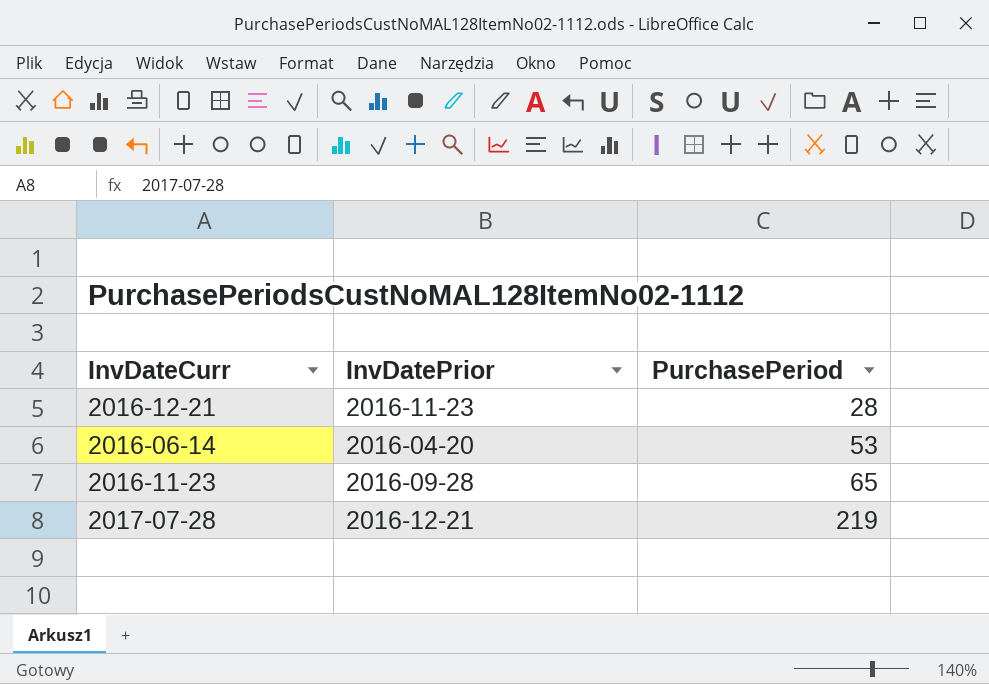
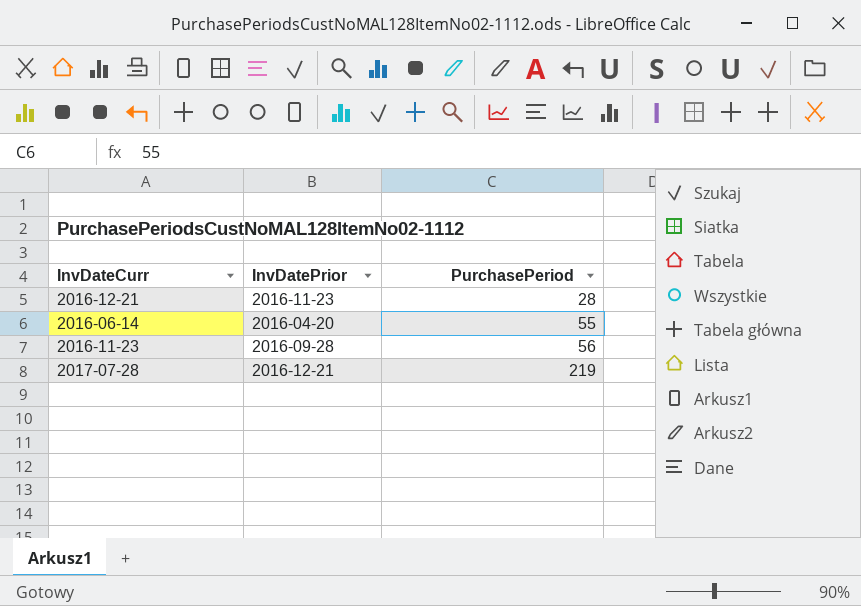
2016-06-14 | PurchasePeriod: 53 -> 55
2016-11-23 | PurchasePeriod: 65 -> 56

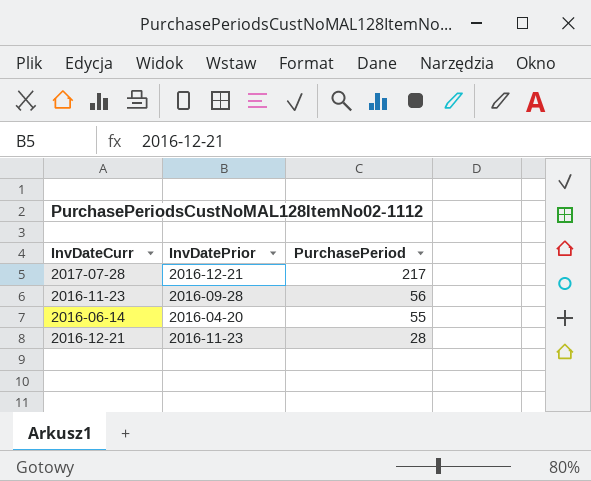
row order: PurchasePeriod ascending -> PurchasePeriod descending
2017-07-28 | PurchasePeriod: 219 -> 217

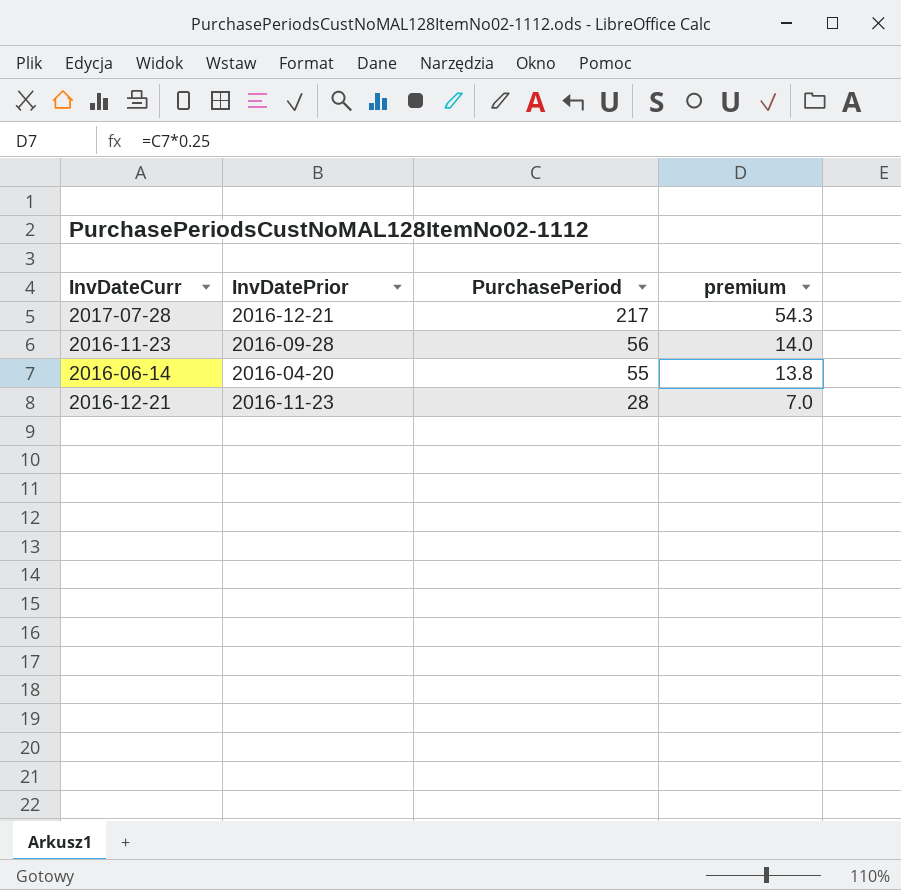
column premium | formula: none -> [PurchasePeriod] * 0.25

